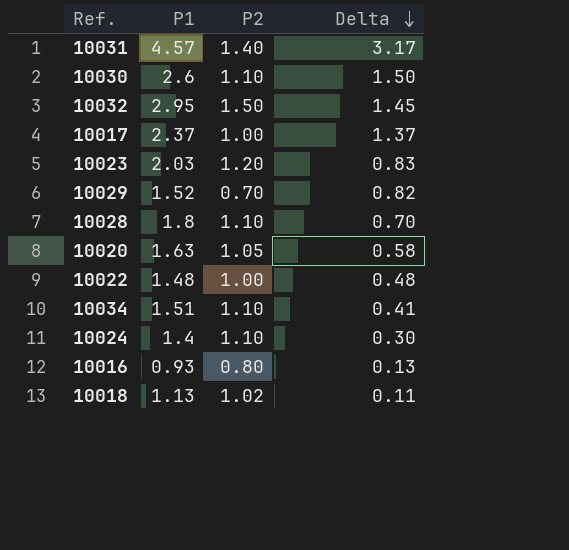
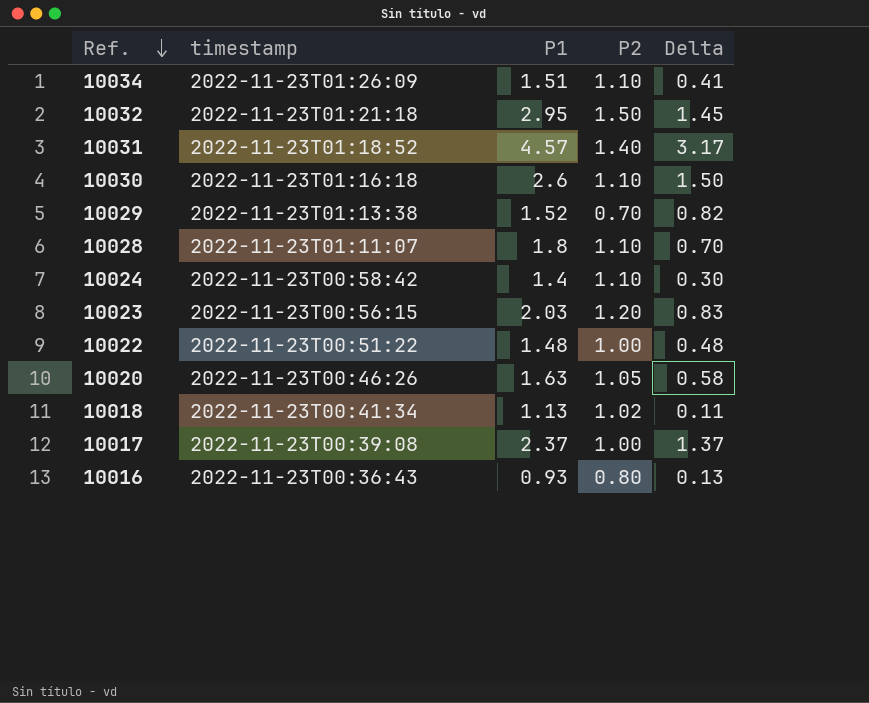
row order: Delta descending -> Ref. descending
column timestamp | position: none -> 2

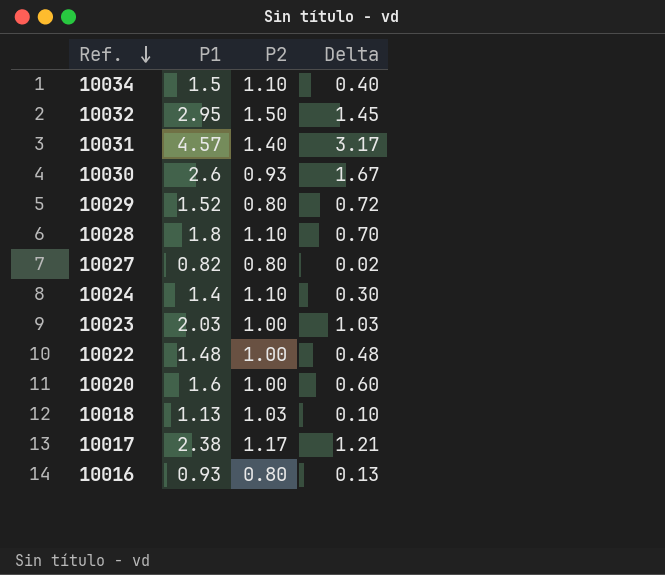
column timestamp | position: 2 -> none
10034 | P1: 1.51 -> 1.5
10034 | Delta: 0.41 -> 0.40
10030 | P2: 1.10 -> 0.93
10030 | Delta: 1.50 -> 1.67
10029 | P2: 0.70 -> 0.80
10029 | Delta: 0.82 -> 0.72
row 10027: none -> 0.82 | 0.80 | 0.02
10023 | P2: 1.20 -> 1.00
10023 | Delta: 0.83 -> 1.03
10020 | P1: 1.63 -> 1.6
10020 | P2: 1.05 -> 1.00
10020 | Delta: 0.58 -> 0.60
10018 | P2: 1.02 -> 1.03
10018 | Delta: 0.11 -> 0.10
10017 | P1: 2.37 -> 2.38
10017 | P2: 1.00 -> 1.17
10017 | Delta: 1.37 -> 1.21

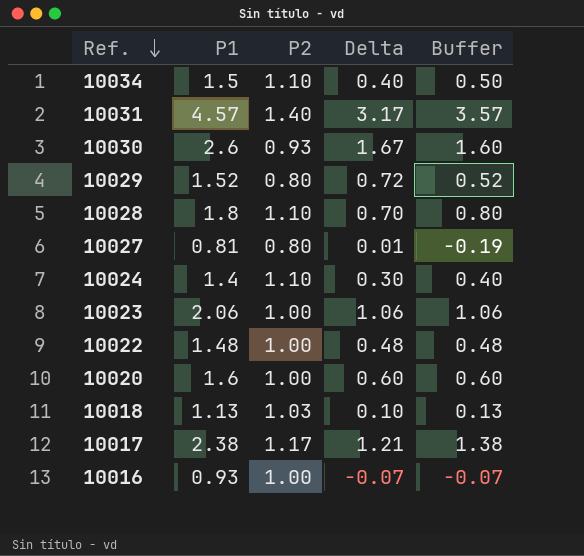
column Buffer | formula: none -> [P1] - 1
row 10032: 2.95 | 1.50 | 1.45 -> none
10027 | P1: 0.82 -> 0.81
10027 | Delta: 0.02 -> 0.01
10023 | P1: 2.03 -> 2.06
10023 | Delta: 1.03 -> 1.06
10016 | P2: 0.80 -> 1.00
10016 | Delta: 0.13 -> -0.07

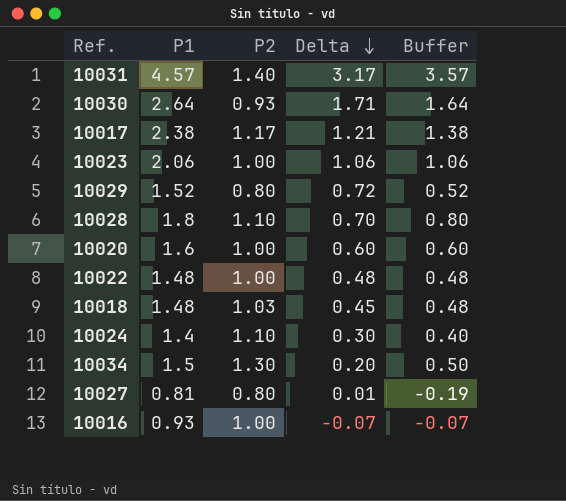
row order: Ref. descending -> Delta descending
10030 | P1: 2.6 -> 2.64
10030 | Delta: 1.67 -> 1.71
10030 | Buffer: 1.60 -> 1.64
10018 | P1: 1.13 -> 1.48
10018 | Delta: 0.10 -> 0.45
10018 | Buffer: 0.13 -> 0.48
10034 | P2: 1.10 -> 1.30
10034 | Delta: 0.40 -> 0.20

